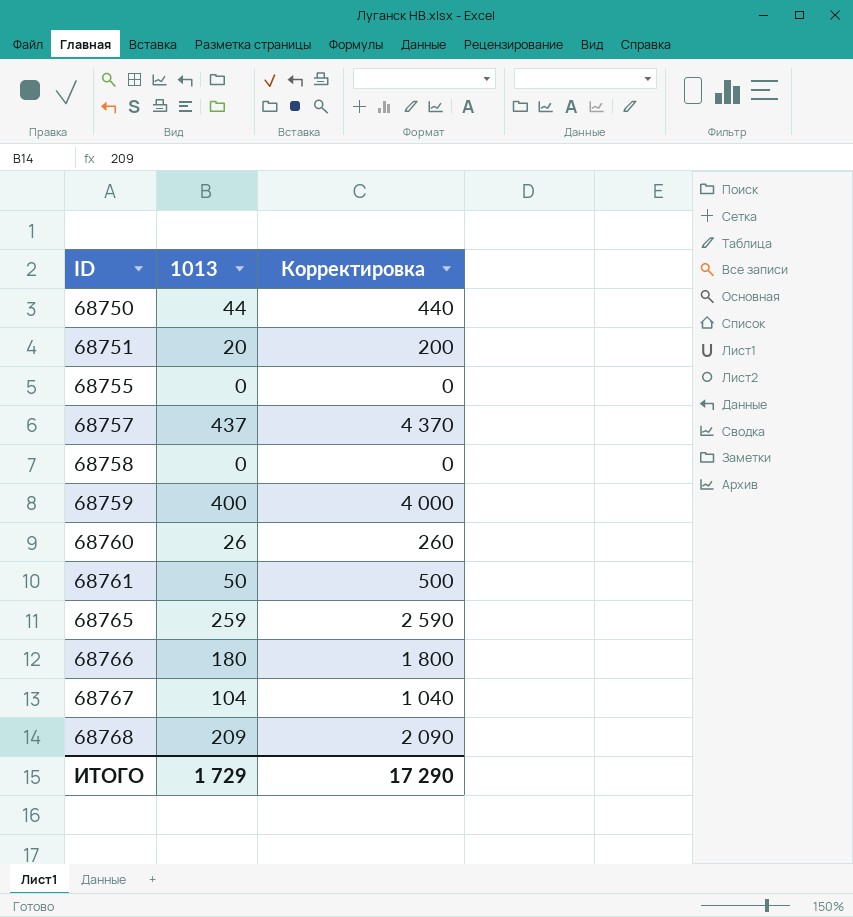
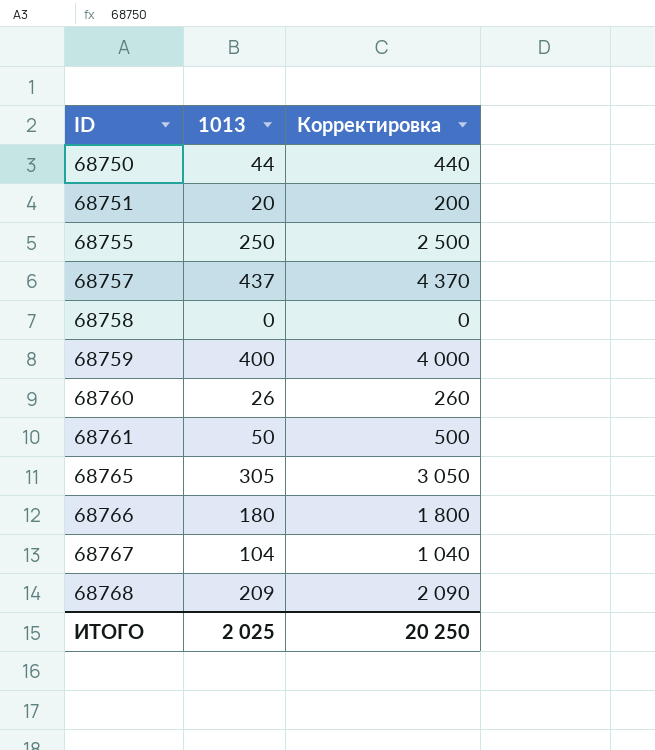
68755 | 1013: 0 -> 250
68755 | Корректировка: 0 -> 2 500
68765 | 1013: 259 -> 305
68765 | Корректировка: 2 590 -> 3 050
ИТОГО | 1013: 1 729 -> 2 025
ИТОГО | Корректировка: 17 290 -> 20 250

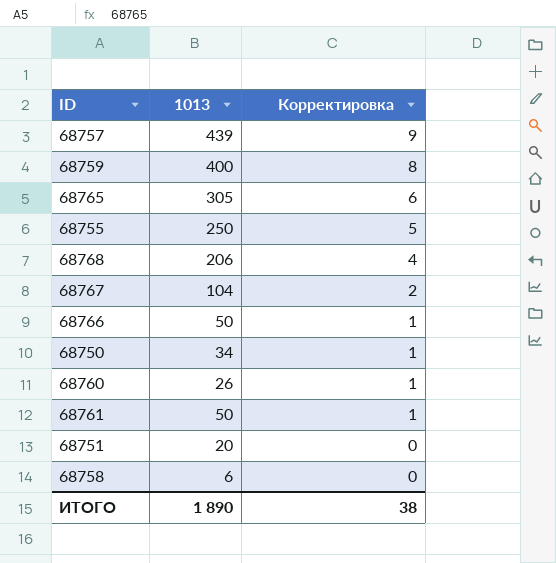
row order: ID ascending -> Корректировка descending
column Корректировка | formula: [1013] * 10 -> [1013] * 0,02
68757 | 1013: 437 -> 439
68768 | 1013: 209 -> 206
68766 | 1013: 180 -> 50
68750 | 1013: 44 -> 34
68758 | 1013: 0 -> 6
ИТОГО | 1013: 2 025 -> 1 890
ИТОГО | Корректировка: 20 250 -> 38

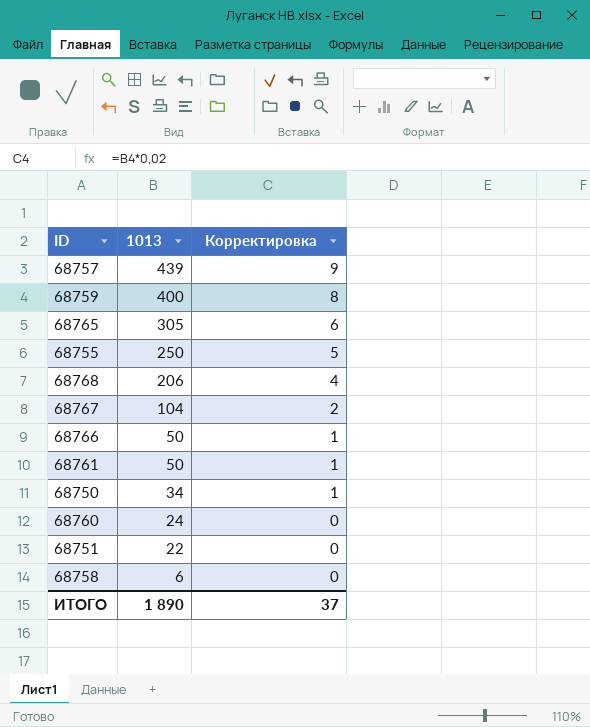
row order: Корректировка descending -> 1013 descending
68760 | 1013: 26 -> 24
68760 | Корректировка: 1 -> 0
68751 | 1013: 20 -> 22
ИТОГО | Корректировка: 38 -> 37

